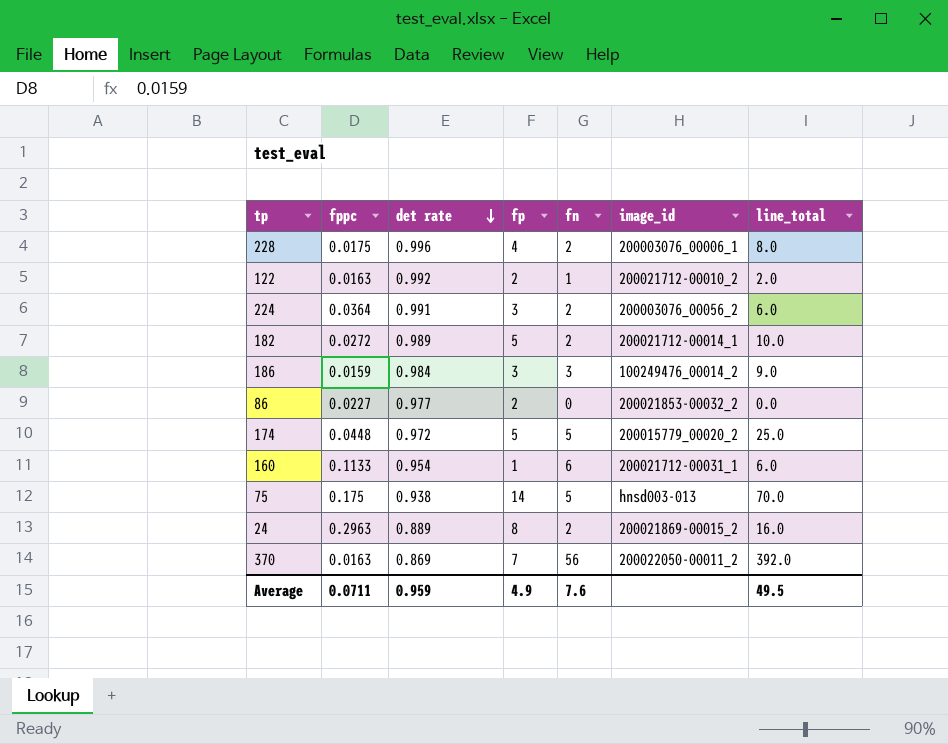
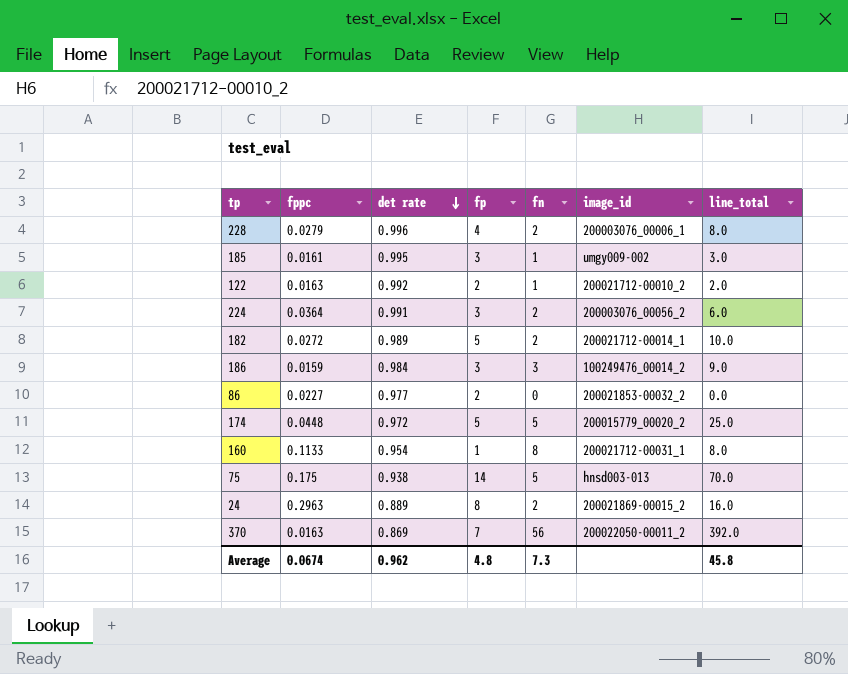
228 | fppc: 0.0175 -> 0.0279
row 185: none -> 0.0161 | 0.995 | 3 | 1 | umgy009-002 | 3.0
160 | fn: 6 -> 8
160 | line_total: 6.0 -> 8.0
Average | fppc: 0.0711 -> 0.0674
Average | det rate: 0.959 -> 0.962
Average | fp: 4.9 -> 4.8
Average | fn: 7.6 -> 7.3
Average | line_total: 49.5 -> 45.8

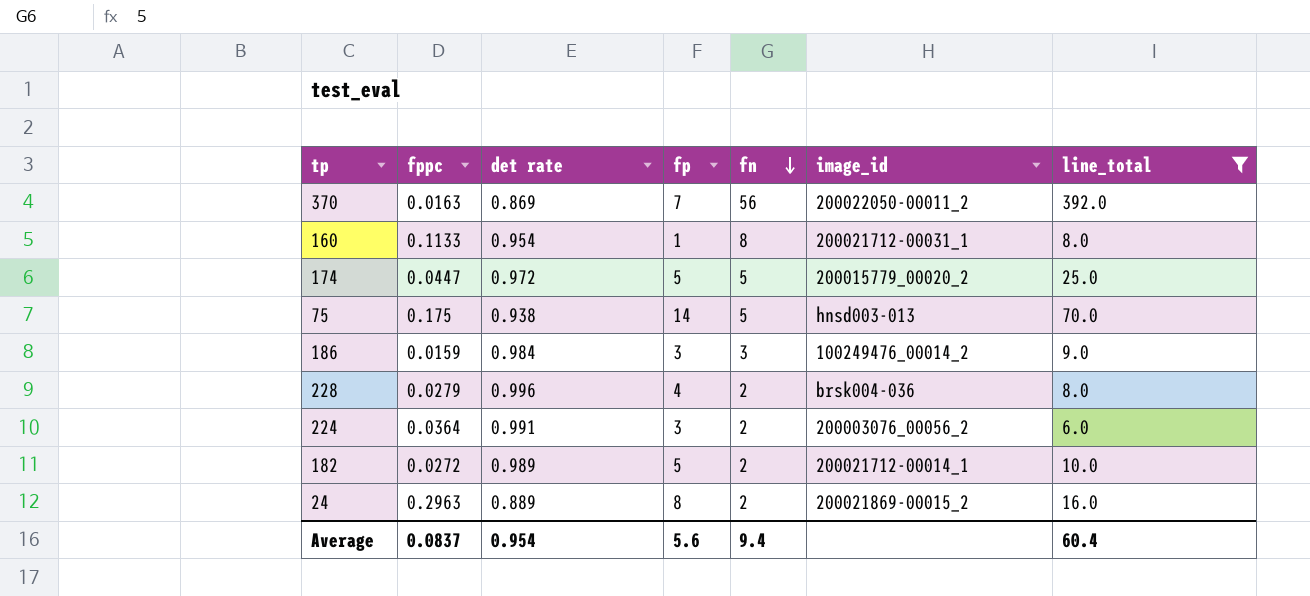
filter: none -> line_total >= 6.0
row order: det rate descending -> fn descending
174 | fppc: 0.0448 -> 0.0447
228 | image_id: 200003076_00006_1 -> brsk004-036
Average | fppc: 0.0674 -> 0.0837
Average | det rate: 0.962 -> 0.954
Average | fp: 4.8 -> 5.6
Average | fn: 7.3 -> 9.4
Average | line_total: 45.8 -> 60.4

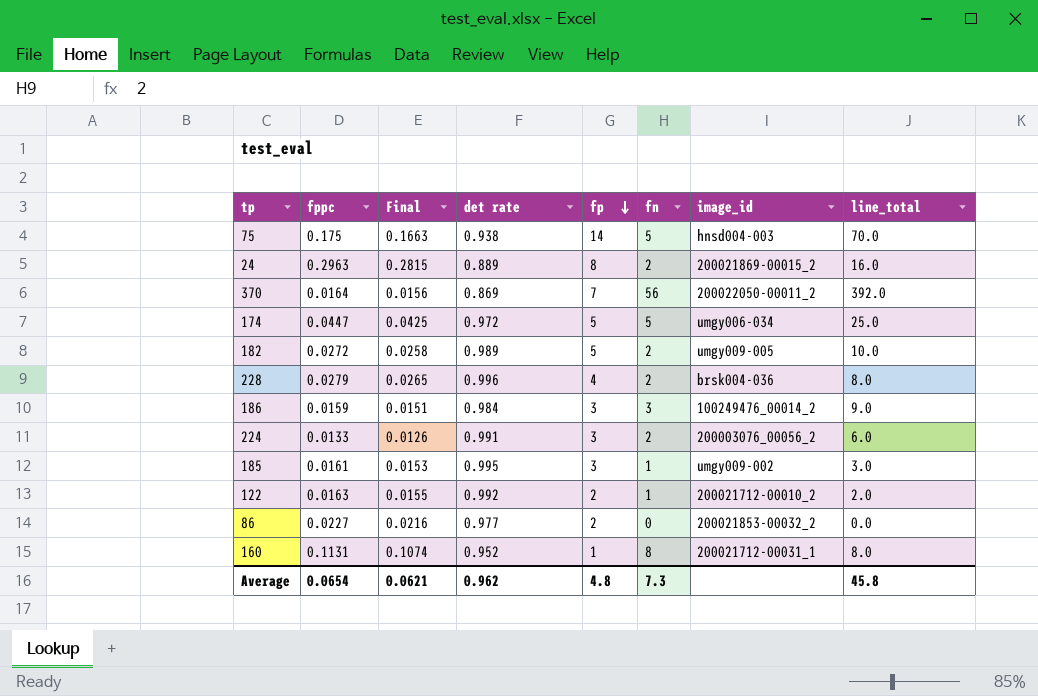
filter: line_total >= 6.0 -> none
row order: fn descending -> fp descending
column Final | formula: none -> [fppc] * 0.95
75 | image_id: hnsd003-013 -> hnsd004-003
370 | fppc: 0.0163 -> 0.0164
174 | image_id: 200015779_00020_2 -> umgy006-034
182 | image_id: 200021712-00014_1 -> umgy009-005
224 | fppc: 0.0364 -> 0.0133
160 | fppc: 0.1133 -> 0.1131
160 | det rate: 0.954 -> 0.952
Average | fppc: 0.0837 -> 0.0654
Average | det rate: 0.954 -> 0.962
Average | fp: 5.6 -> 4.8
Average | fn: 9.4 -> 7.3
Average | line_total: 60.4 -> 45.8

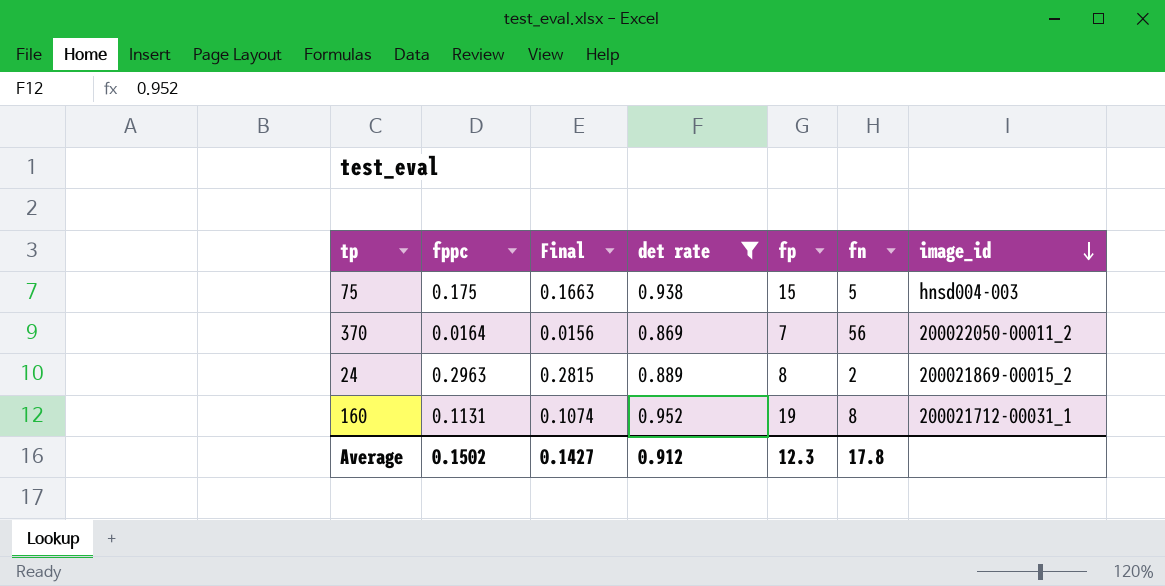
filter: none -> det rate <= 0.952
row order: fp descending -> image_id descending
column line_total | formula: [fp] * [fn] -> none
75 | fp: 14 -> 15
160 | fp: 1 -> 19
Average | fppc: 0.0654 -> 0.1502
Average | Final: 0.0621 -> 0.1427
Average | det rate: 0.962 -> 0.912
Average | fp: 4.8 -> 12.3
Average | fn: 7.3 -> 17.8

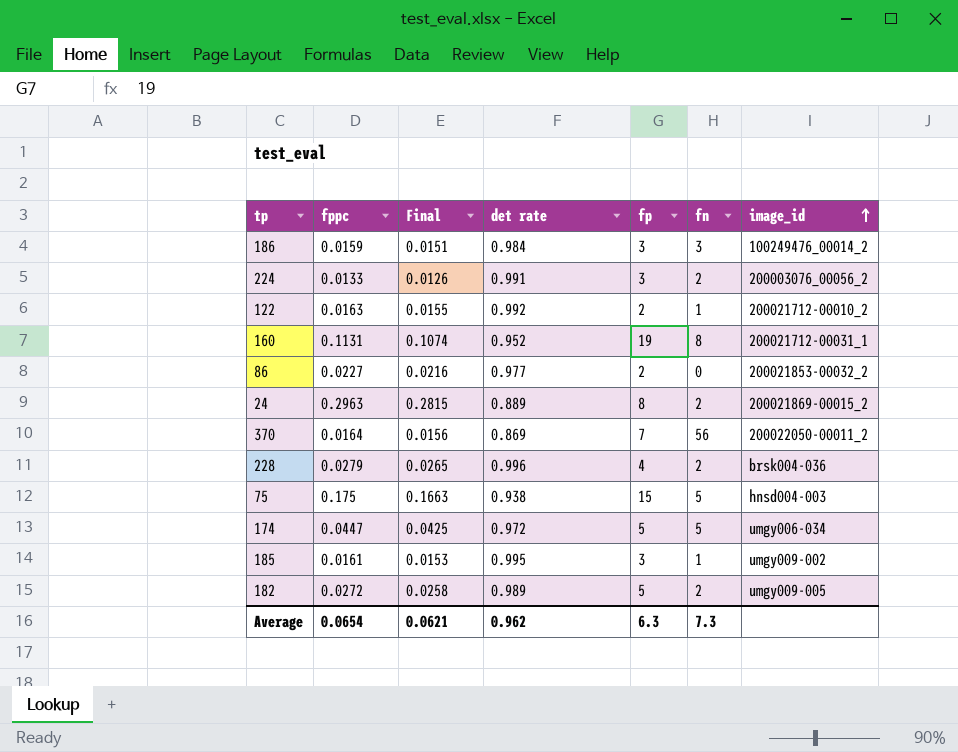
filter: det rate <= 0.952 -> none
row order: image_id descending -> image_id ascending
Average | fppc: 0.1502 -> 0.0654
Average | Final: 0.1427 -> 0.0621
Average | det rate: 0.912 -> 0.962
Average | fp: 12.3 -> 6.3
Average | fn: 17.8 -> 7.3

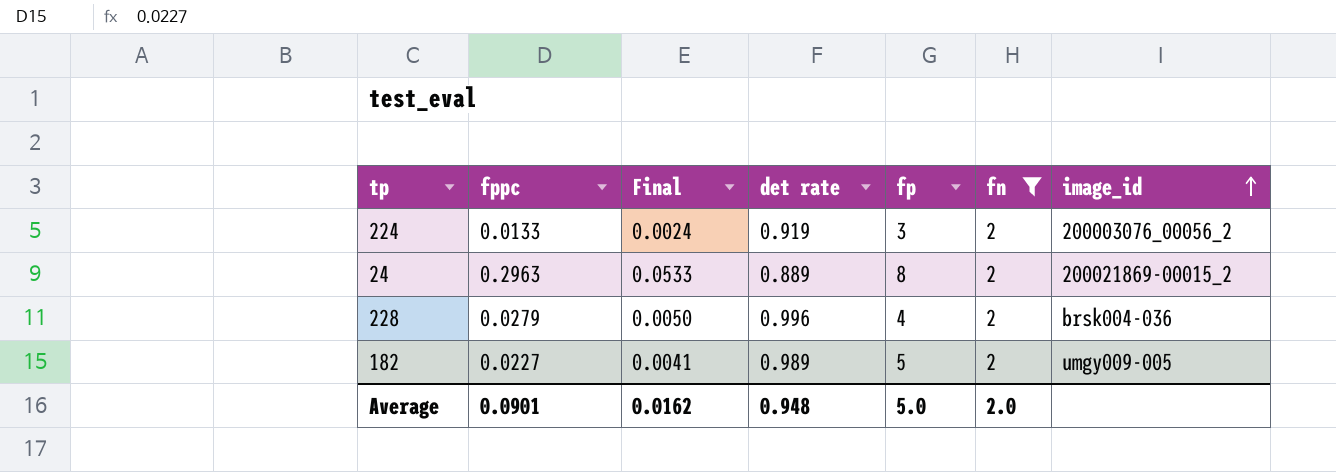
filter: none -> fn = 2
column Final | formula: [fppc] * 0.95 -> [fppc] * 0.18
224 | det rate: 0.991 -> 0.919
182 | fppc: 0.0272 -> 0.0227
Average | fppc: 0.0654 -> 0.0901
Average | Final: 0.0621 -> 0.0162
Average | det rate: 0.962 -> 0.948
Average | fp: 6.3 -> 5.0
Average | fn: 7.3 -> 2.0

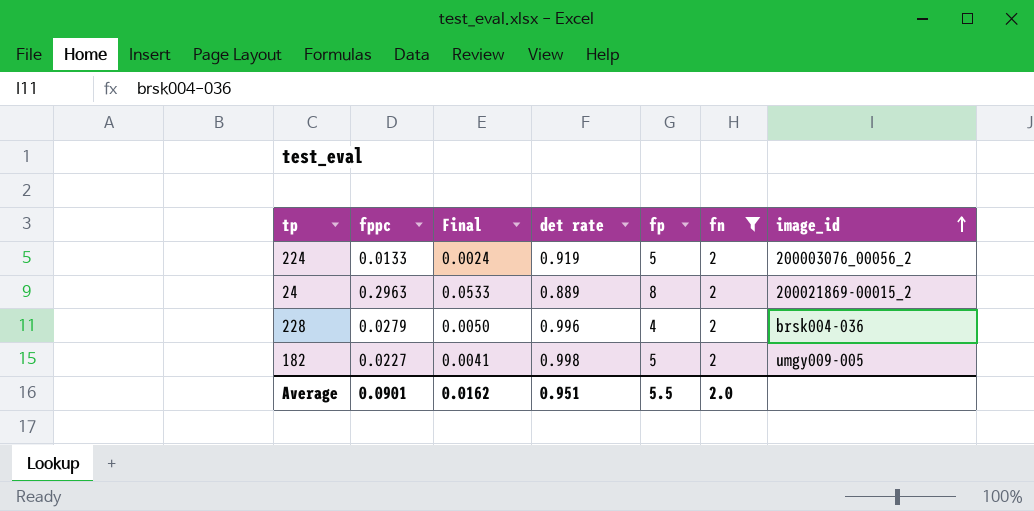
224 | fp: 3 -> 5
182 | det rate: 0.989 -> 0.998
Average | det rate: 0.948 -> 0.951
Average | fp: 5.0 -> 5.5

